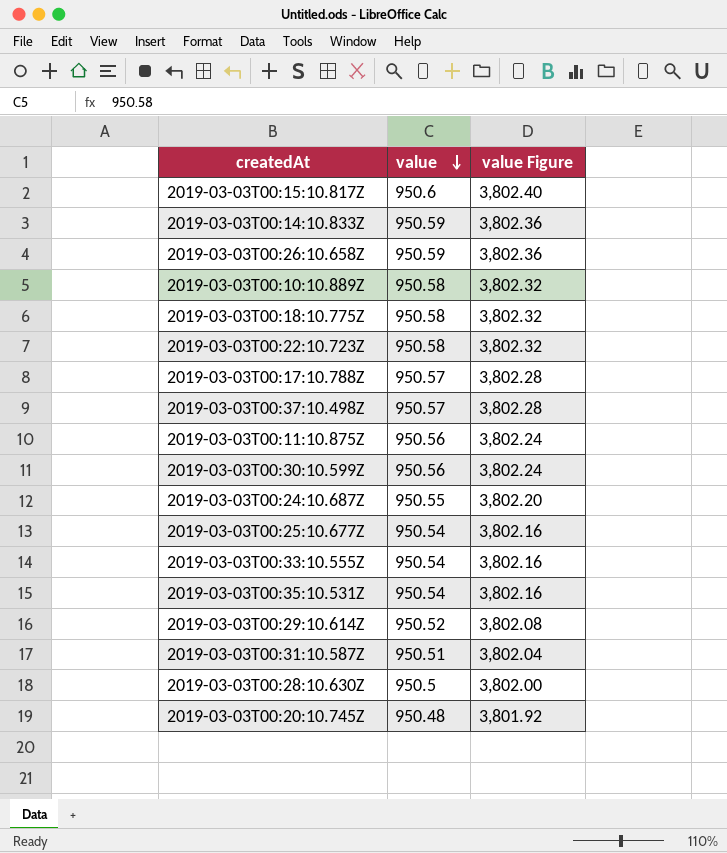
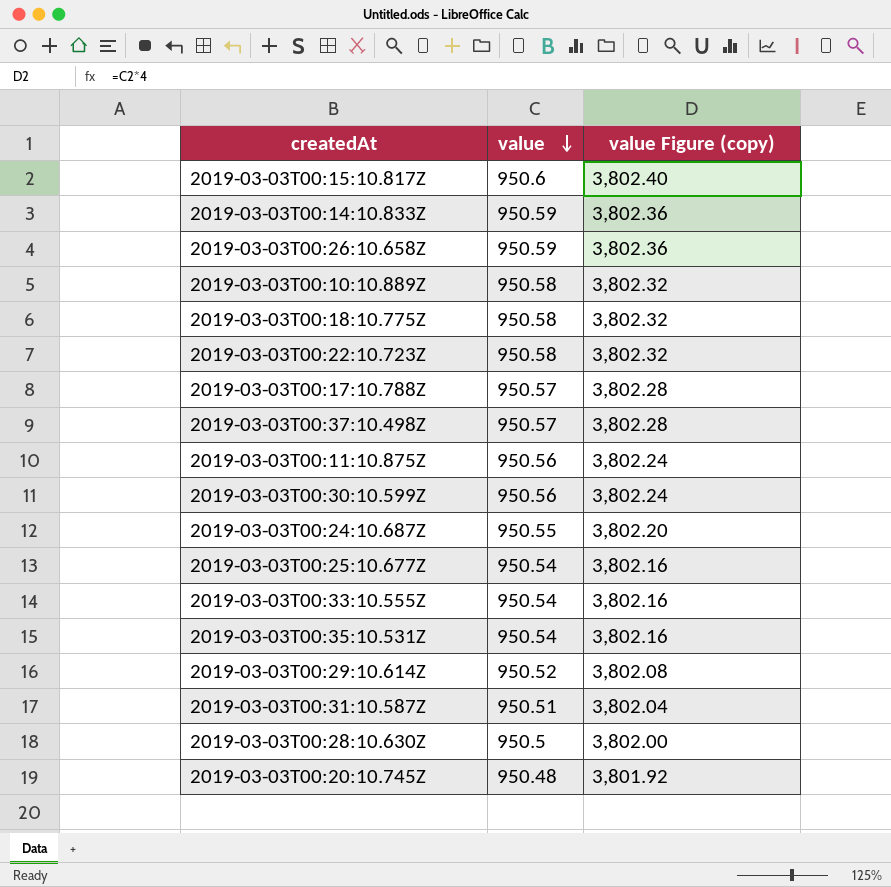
column name: value Figure -> value Figure (copy)

